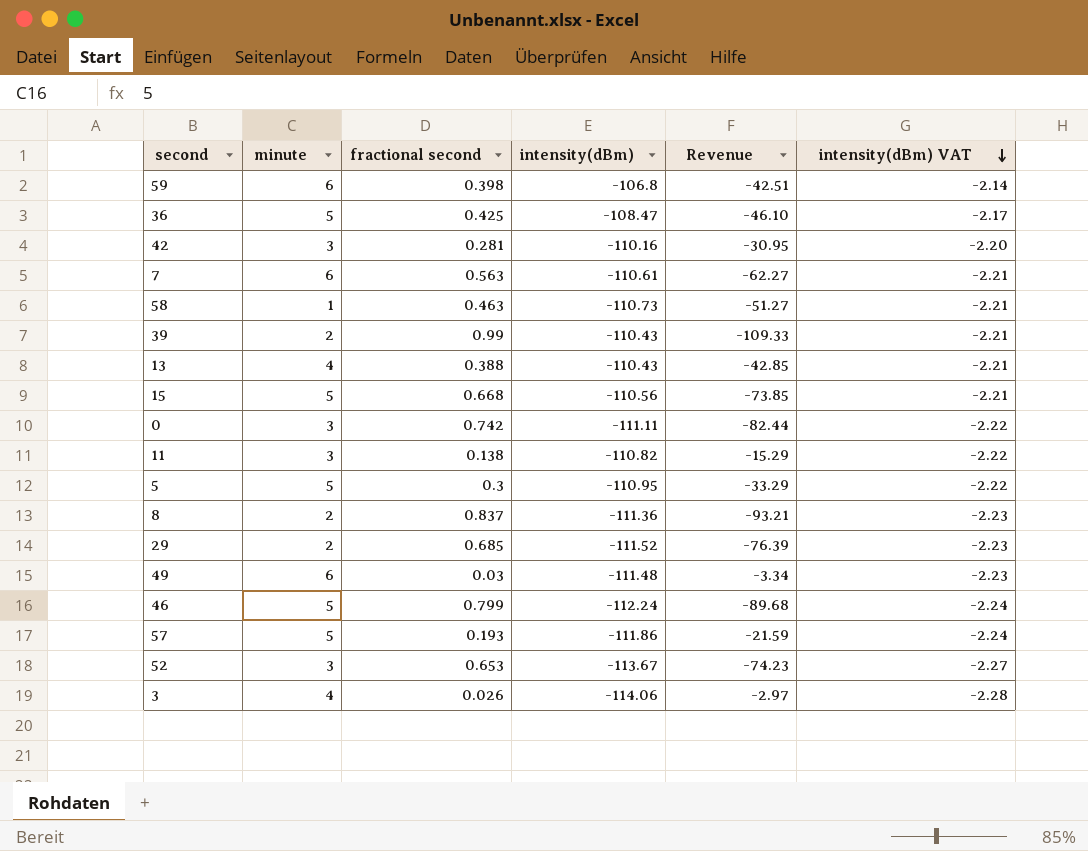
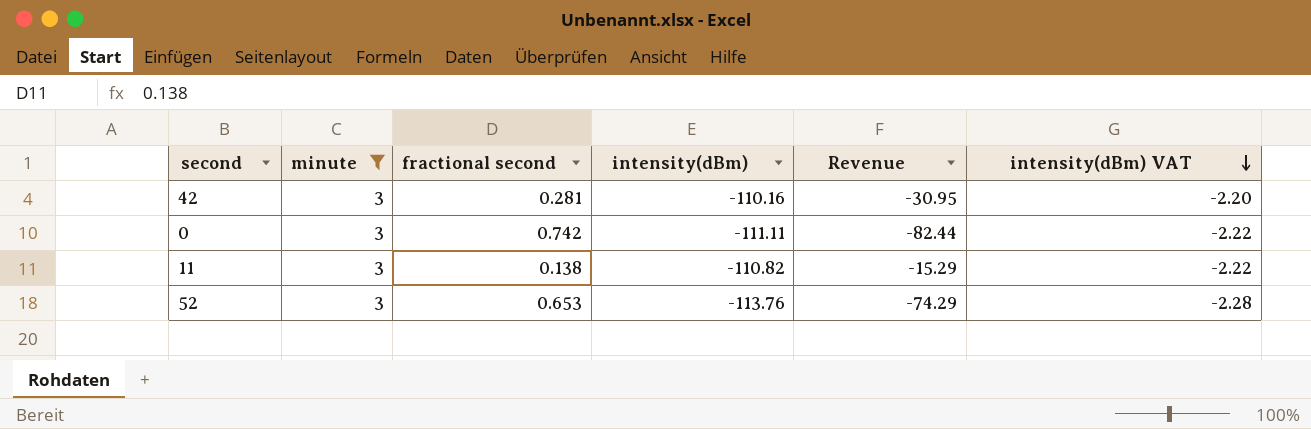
filter: none -> minute = 3
52 | intensity(dBm): -113.67 -> -113.76
52 | Revenue: -74.23 -> -74.29
52 | intensity(dBm) VAT: -2.27 -> -2.28

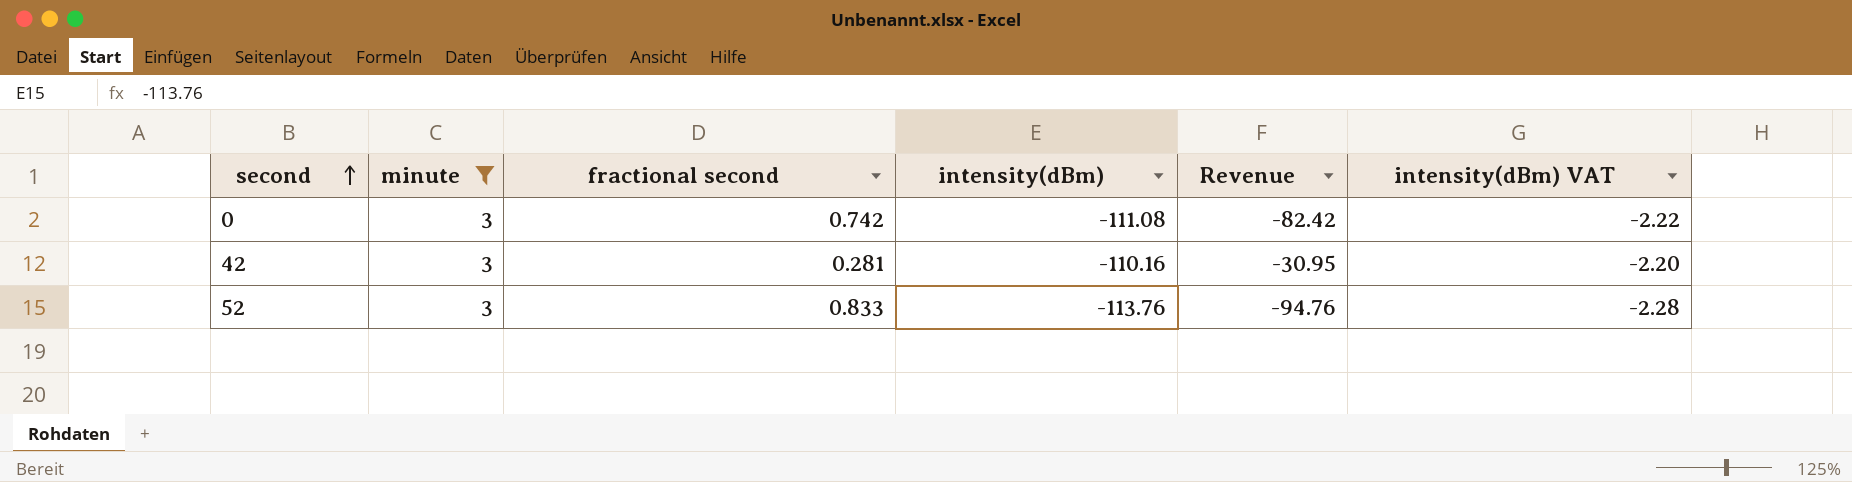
row order: intensity(dBm) VAT descending -> second ascending
row 11: 3 | 0.138 | -110.82 | -15.29 | -2.22 -> none
0 | intensity(dBm): -111.11 -> -111.08
0 | Revenue: -82.44 -> -82.42
52 | fractional second: 0.653 -> 0.833
52 | Revenue: -74.29 -> -94.76

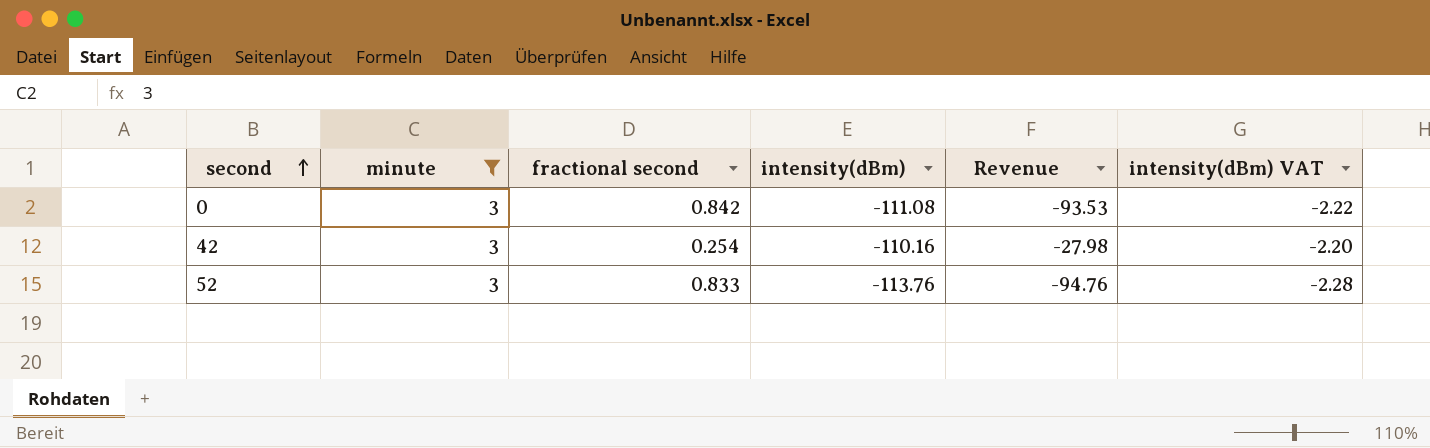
0 | fractional second: 0.742 -> 0.842
0 | Revenue: -82.42 -> -93.53
42 | fractional second: 0.281 -> 0.254
42 | Revenue: -30.95 -> -27.98

